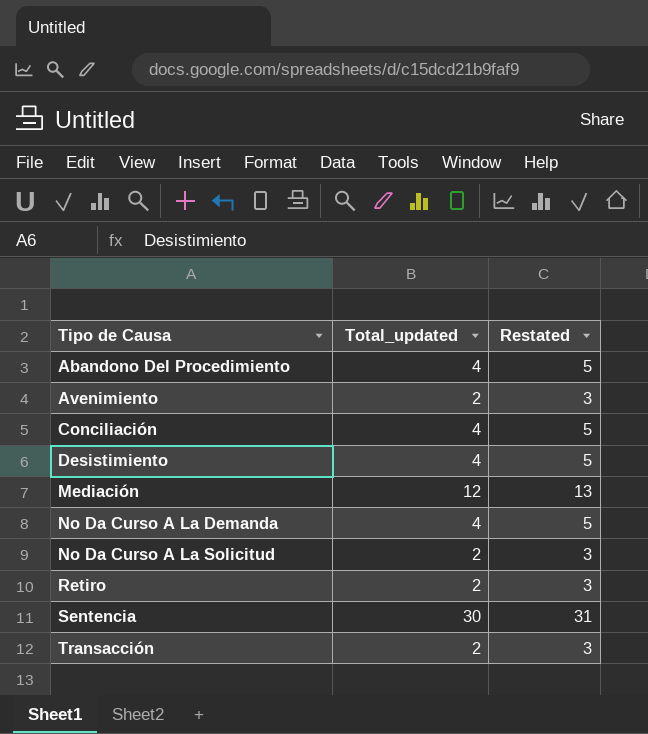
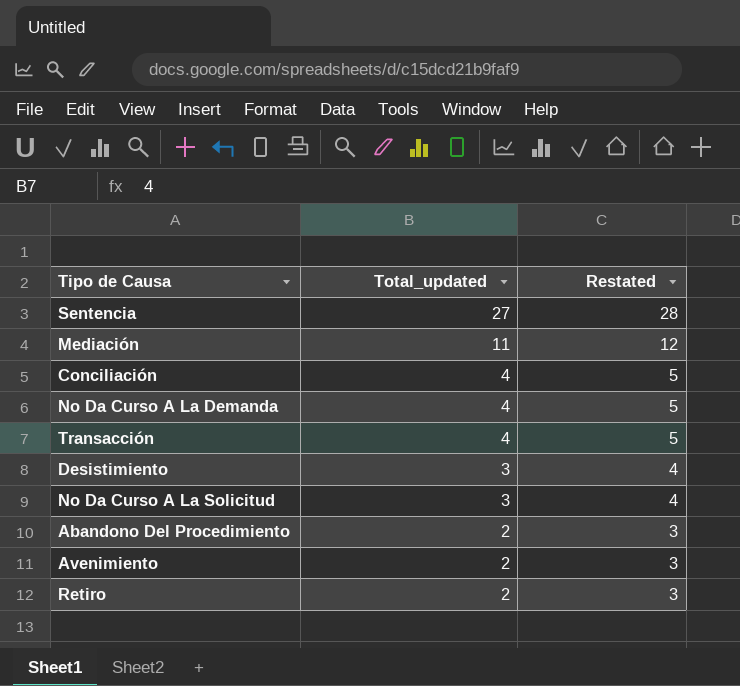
row order: Tipo de Causa ascending -> Total_updated descending
Sentencia | Total_updated: 30 -> 27
Sentencia | Restated: 31 -> 28
Mediación | Total_updated: 12 -> 11
Mediación | Restated: 13 -> 12
Transacción | Total_updated: 2 -> 4
Transacción | Restated: 3 -> 5
Desistimiento | Total_updated: 4 -> 3
Desistimiento | Restated: 5 -> 4
No Da Curso A La Solicitud | Total_updated: 2 -> 3
No Da Curso A La Solicitud | Restated: 3 -> 4
Abandono Del Procedimiento | Total_updated: 4 -> 2
Abandono Del Procedimiento | Restated: 5 -> 3

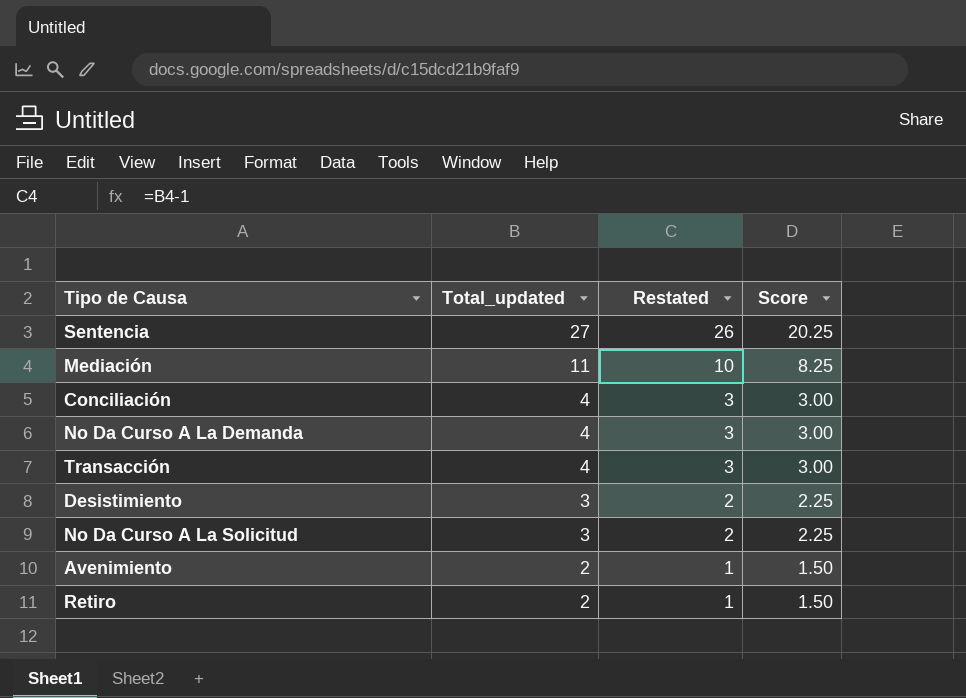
column Restated | formula: [Total_updated] + 1 -> [Total_updated] - 1
column Score | formula: none -> [Total_updated] * 0.75
row Abandono Del Procedimiento: 2 | 3 -> none

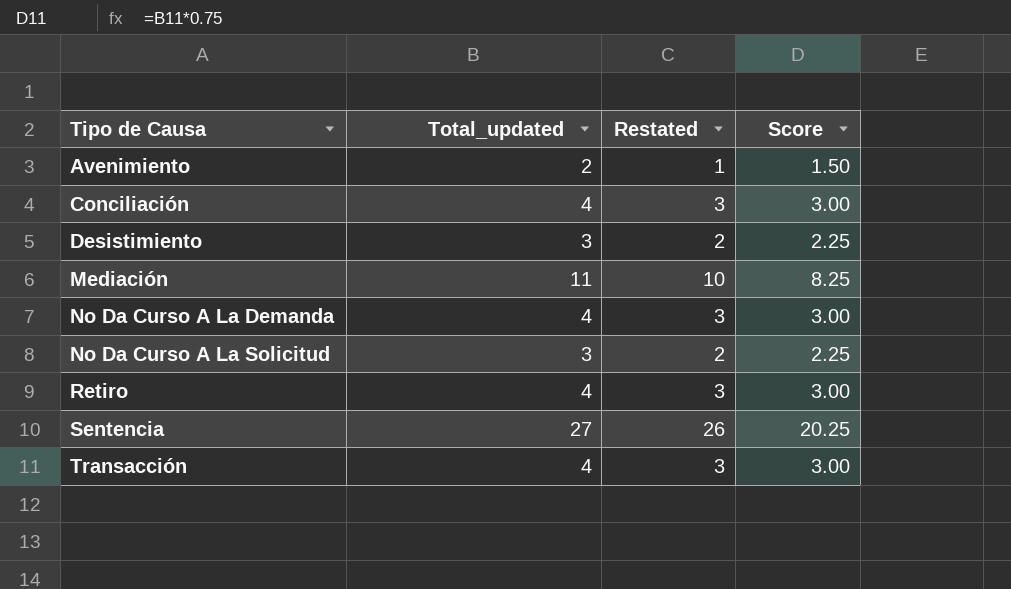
row order: Total_updated descending -> Tipo de Causa ascending
Retiro | Total_updated: 2 -> 4
Retiro | Restated: 1 -> 3
Retiro | Score: 1.50 -> 3.00

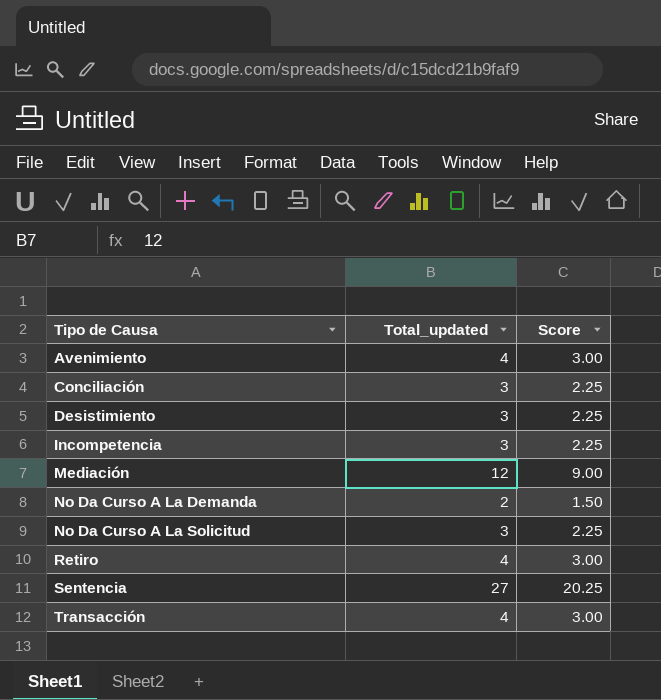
column Restated | formula: [Total_updated] - 1 -> none
Avenimiento | Total_updated: 2 -> 4
Avenimiento | Score: 1.50 -> 3.00
Conciliación | Total_updated: 4 -> 3
Conciliación | Score: 3.00 -> 2.25
row Incompetencia: none -> 3 | 2.25
Mediación | Total_updated: 11 -> 12
Mediación | Score: 8.25 -> 9.00
No Da Curso A La Demanda | Total_updated: 4 -> 2
No Da Curso A La Demanda | Score: 3.00 -> 1.50

